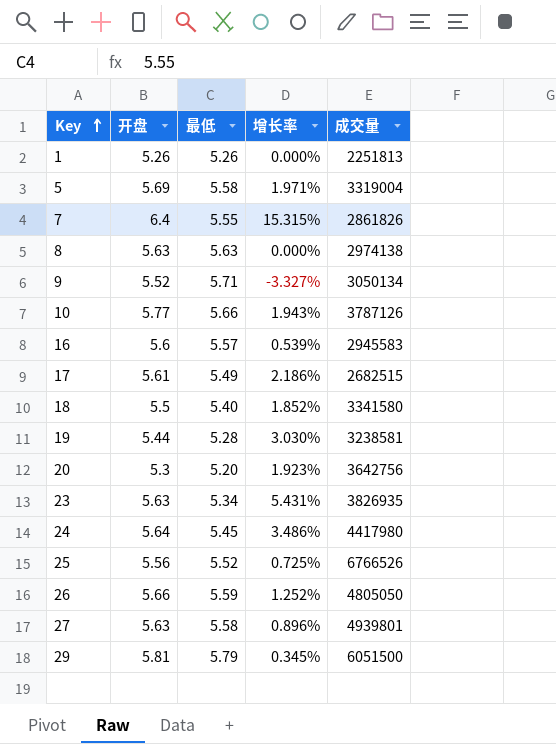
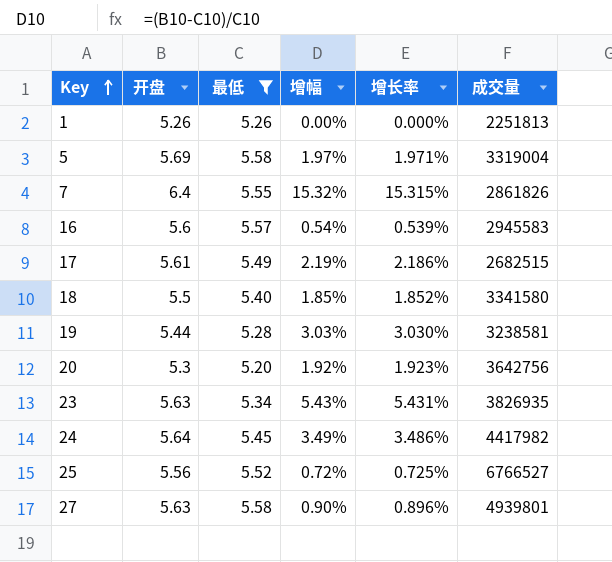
filter: none -> 最低 <= 5.58
column 增幅 | formula: none -> ([开盘] - [最低]) / [最低]
24 | 成交量: 4417980 -> 4417982
25 | 成交量: 6766526 -> 6766527

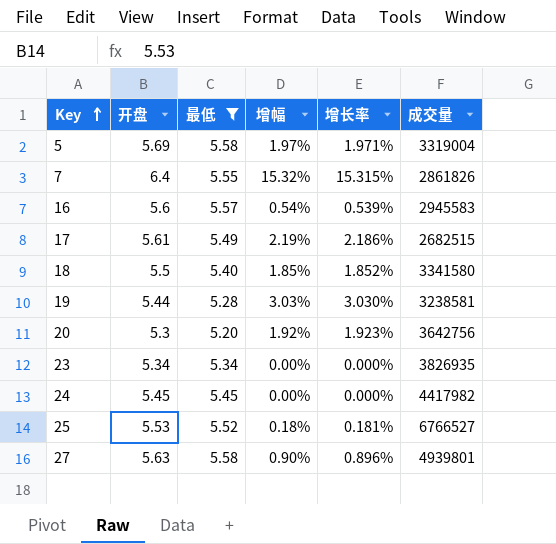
row 1: 5.26 | 5.26 | 0.00% | 0.000% | 2251813 -> none
23 | 开盘: 5.63 -> 5.34
23 | 增幅: 5.43% -> 0.00%
23 | 增长率: 5.431% -> 0.000%
24 | 开盘: 5.64 -> 5.45
24 | 增幅: 3.49% -> 0.00%
24 | 增长率: 3.486% -> 0.000%
25 | 开盘: 5.56 -> 5.53
25 | 增幅: 0.72% -> 0.18%
25 | 增长率: 0.725% -> 0.181%

